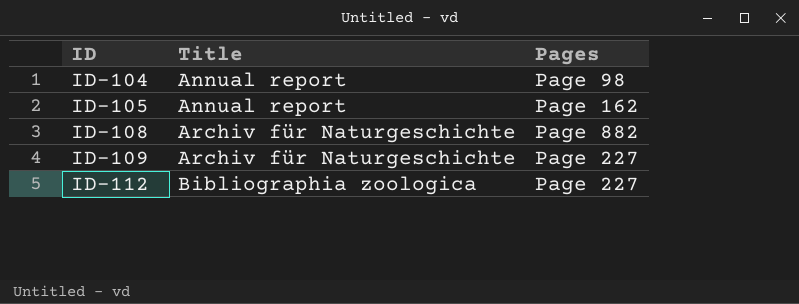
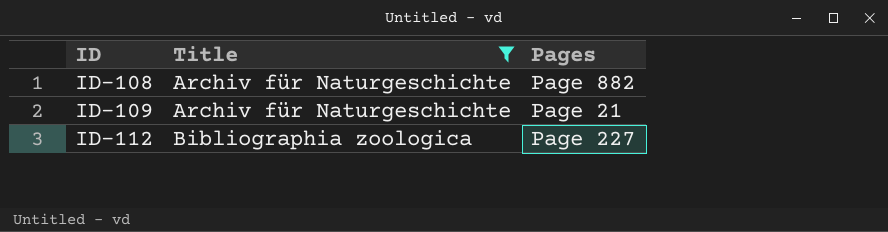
filter: none -> Title != Annual report
ID-109 | Pages: Page 227 -> Page 21

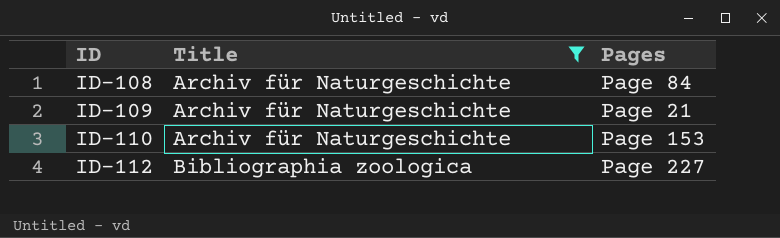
ID-108 | Pages: Page 882 -> Page 84
row ID-110: none -> Archiv für Naturgeschichte | Page 153

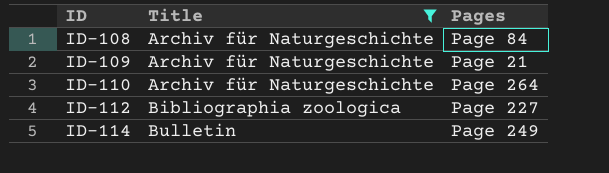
ID-110 | Pages: Page 153 -> Page 264
row ID-114: none -> Bulletin | Page 249

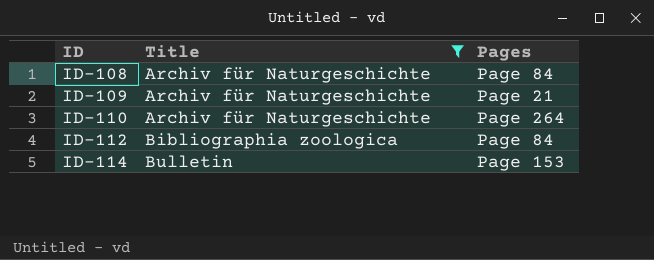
ID-112 | Pages: Page 227 -> Page 84
ID-114 | Pages: Page 249 -> Page 153

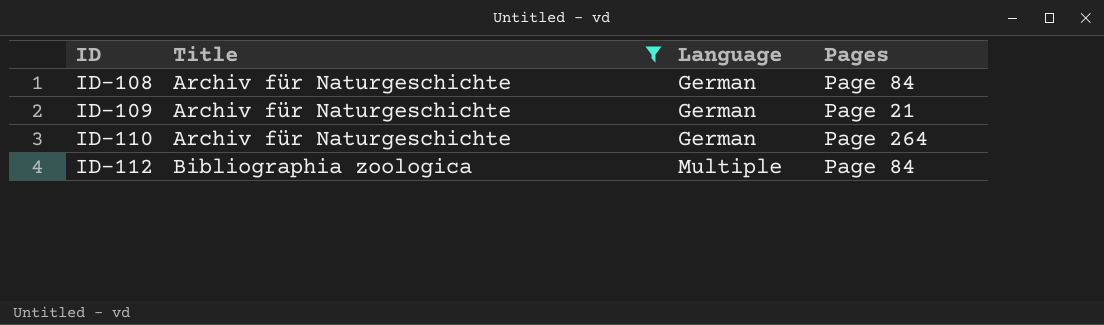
column Language | position: none -> 3
row ID-114: Bulletin | Page 153 -> none

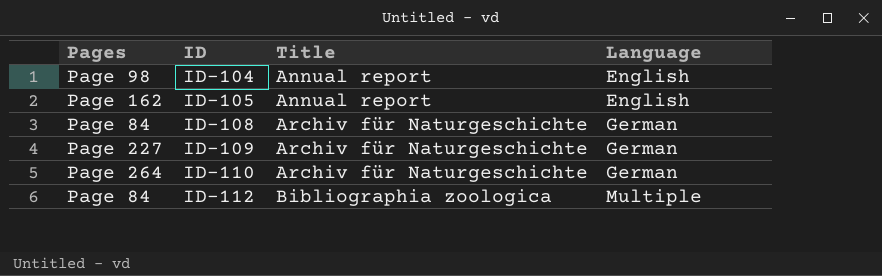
filter: Title != Annual report -> none
column Pages | position: 4 -> 1
ID-109 | Pages: Page 21 -> Page 227

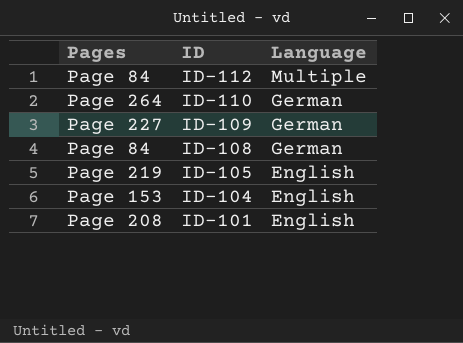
row order: ID ascending -> ID descending
column Title | position: 3 -> none
ID-105 | Pages: Page 162 -> Page 219
ID-104 | Pages: Page 98 -> Page 153
row ID-101: none -> Page 208 | English

